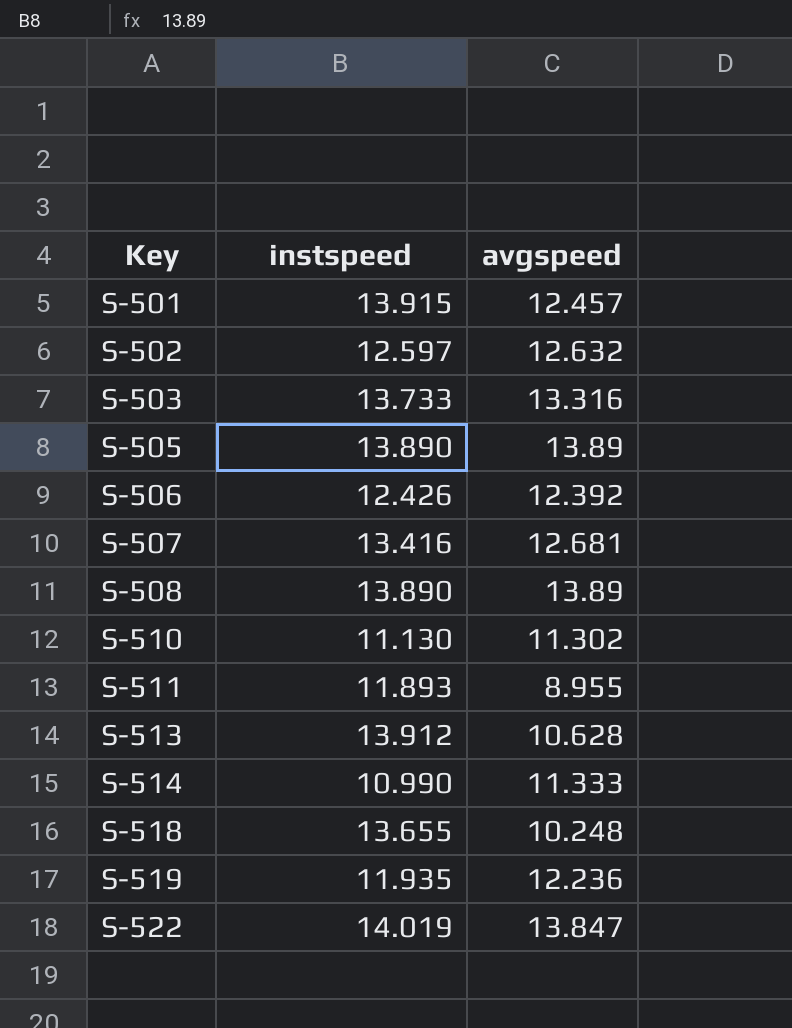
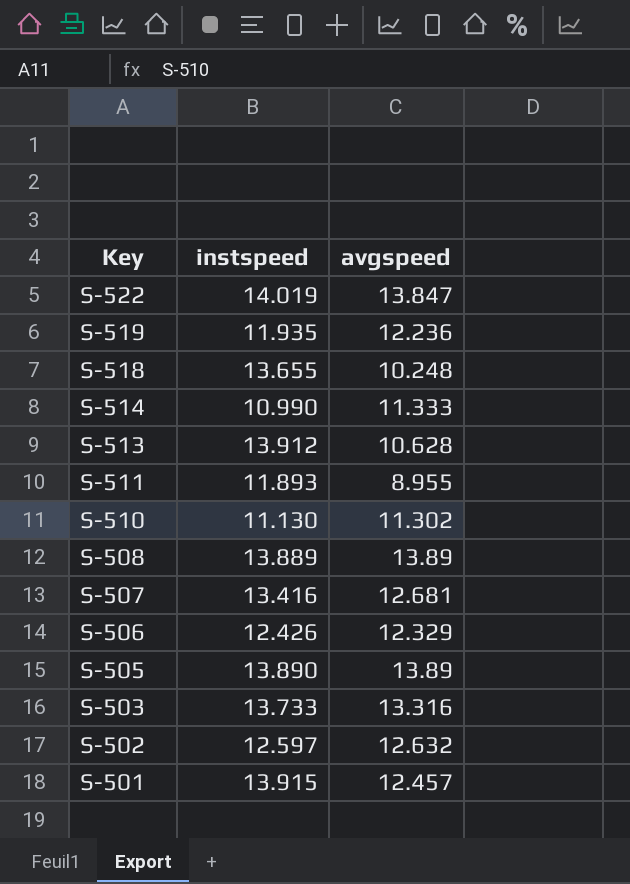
row order: Key ascending -> Key descending
S-508 | instspeed: 13.890 -> 13.889
S-506 | avgspeed: 12.392 -> 12.329

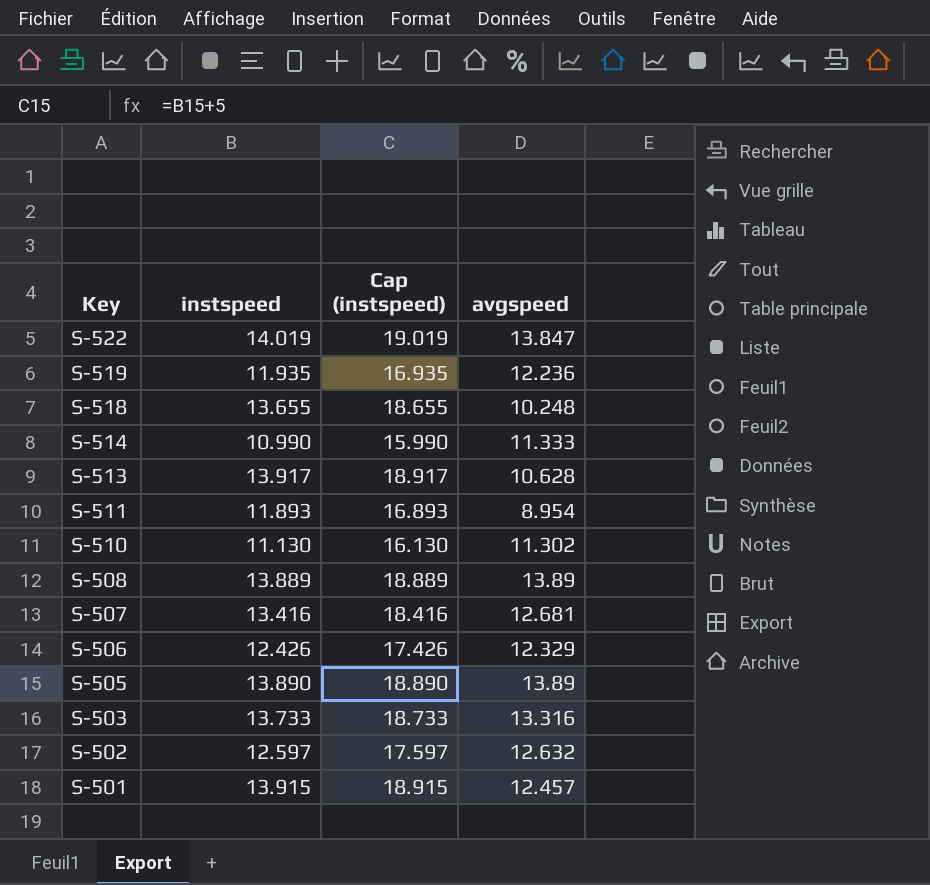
column Cap (instspeed) | formula: none -> [instspeed] + 5
S-513 | instspeed: 13.912 -> 13.917
S-511 | avgspeed: 8.955 -> 8.954

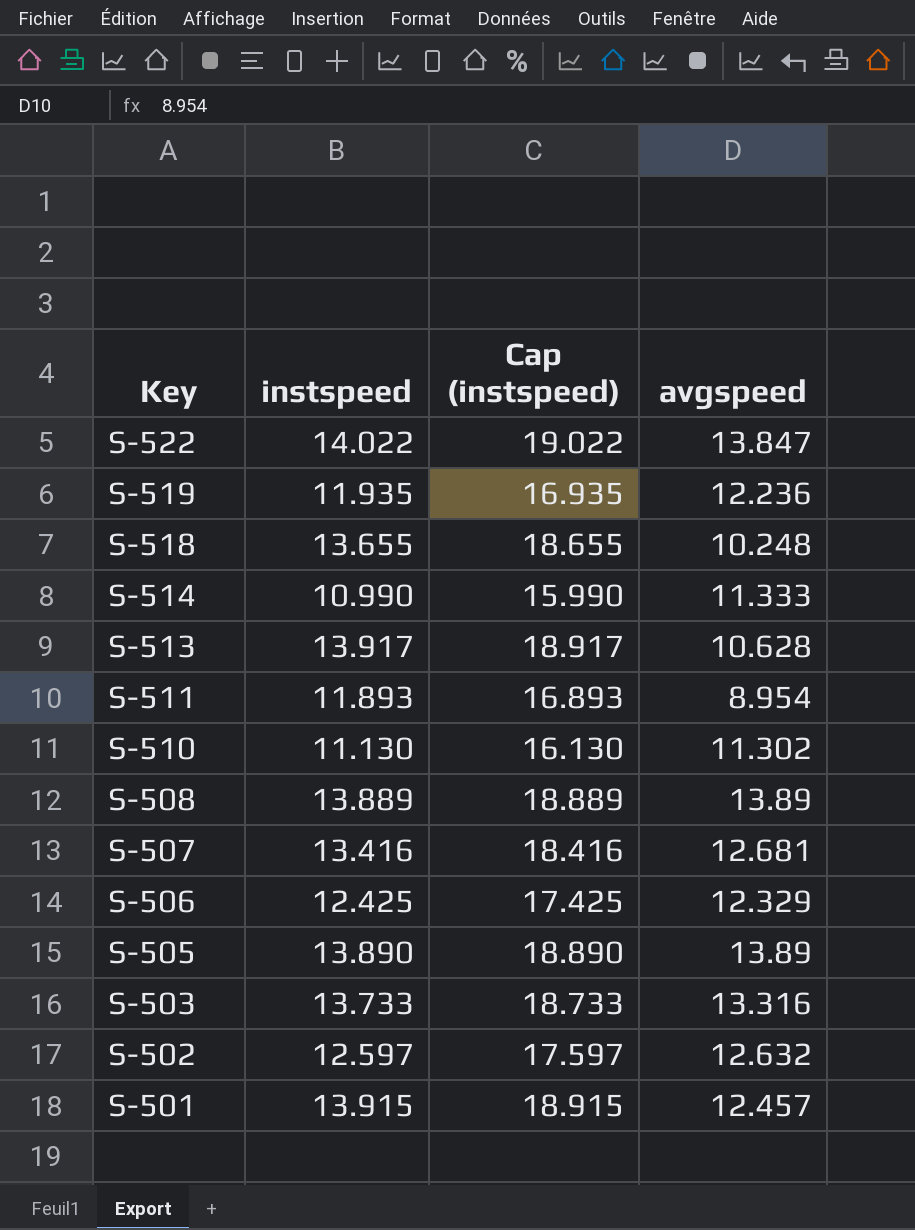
S-522 | instspeed: 14.019 -> 14.022
S-522 | Cap (instspeed): 19.019 -> 19.022
S-506 | instspeed: 12.426 -> 12.425
S-506 | Cap (instspeed): 17.426 -> 17.425

